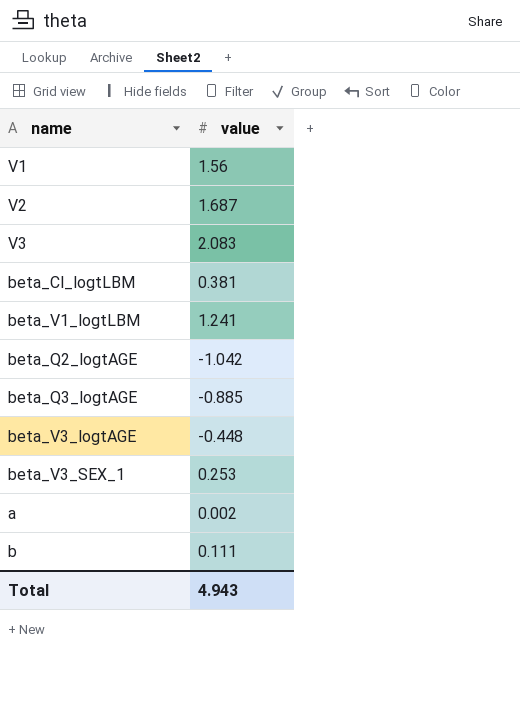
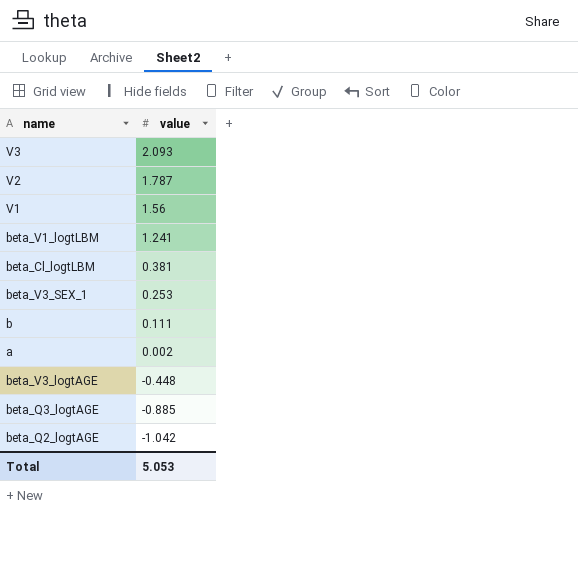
row order: none -> value descending
V3 | value: 2.083 -> 2.093
V2 | value: 1.687 -> 1.787
Total | value: 4.943 -> 5.053

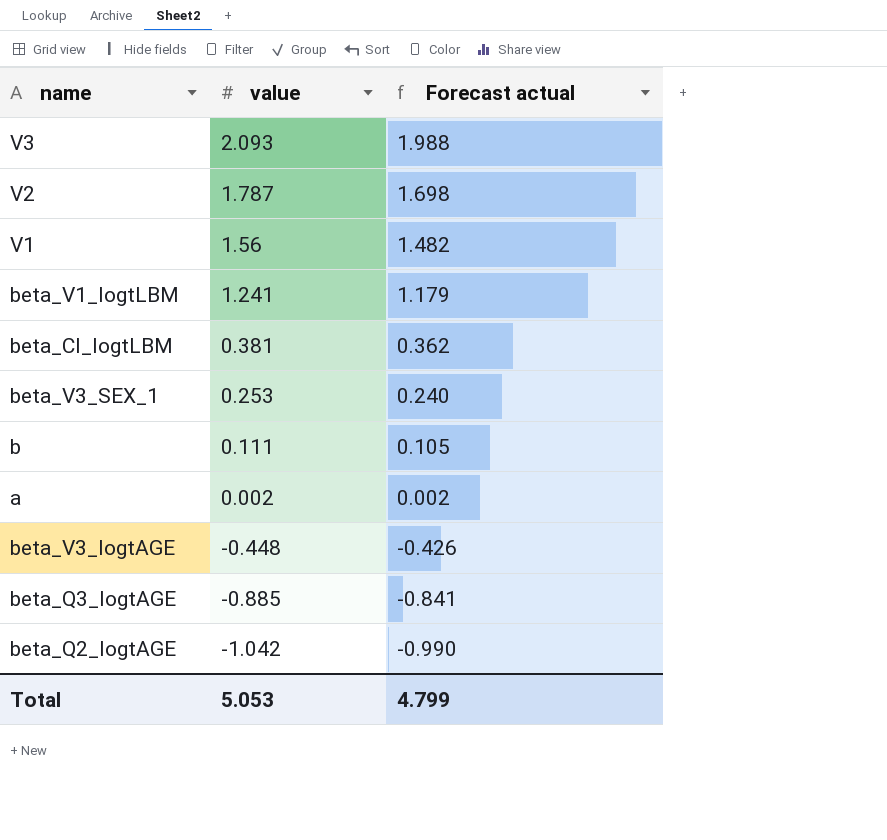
column Forecast actual | formula: none -> [value] * 0.95

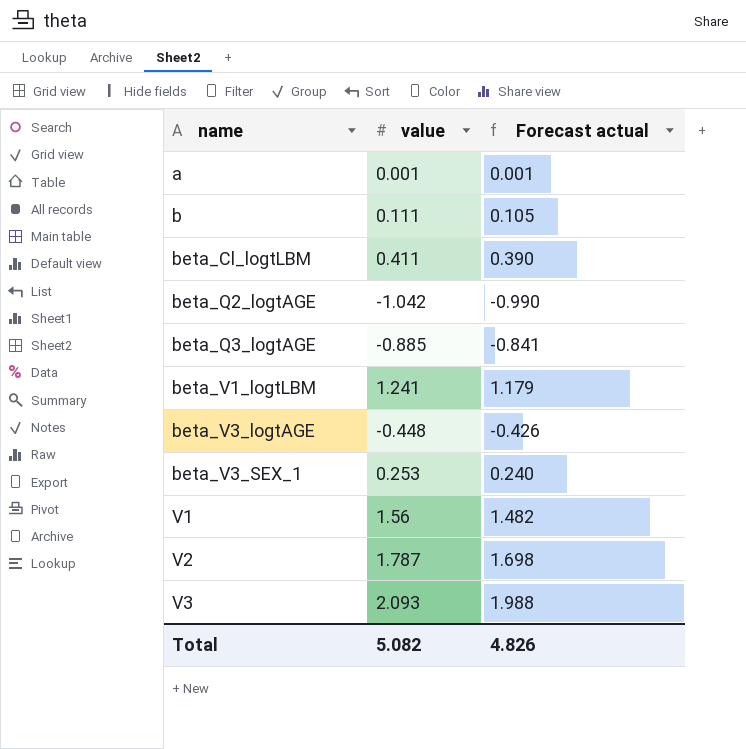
row order: value descending -> name ascending
a | value: 0.002 -> 0.001
a | Forecast actual: 0.002 -> 0.001
beta_Cl_logtLBM | value: 0.381 -> 0.411
beta_Cl_logtLBM | Forecast actual: 0.362 -> 0.390
Total | value: 5.053 -> 5.082
Total | Forecast actual: 4.799 -> 4.826

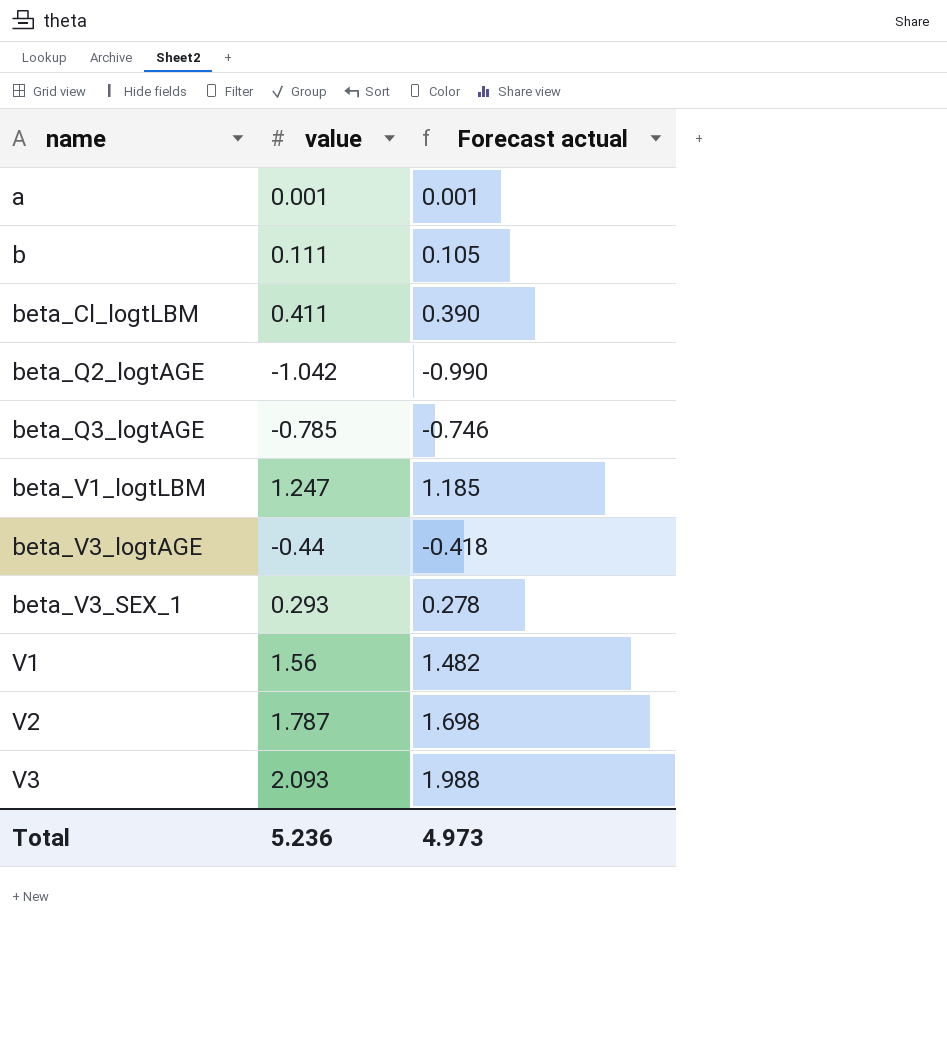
beta_Q3_logtAGE | value: -0.885 -> -0.785
beta_Q3_logtAGE | Forecast actual: -0.841 -> -0.746
beta_V1_logtLBM | value: 1.241 -> 1.247
beta_V1_logtLBM | Forecast actual: 1.179 -> 1.185
beta_V3_logtAGE | value: -0.448 -> -0.44
beta_V3_logtAGE | Forecast actual: -0.426 -> -0.418
beta_V3_SEX_1 | value: 0.253 -> 0.293
beta_V3_SEX_1 | Forecast actual: 0.240 -> 0.278
Total | value: 5.082 -> 5.236
Total | Forecast actual: 4.826 -> 4.973

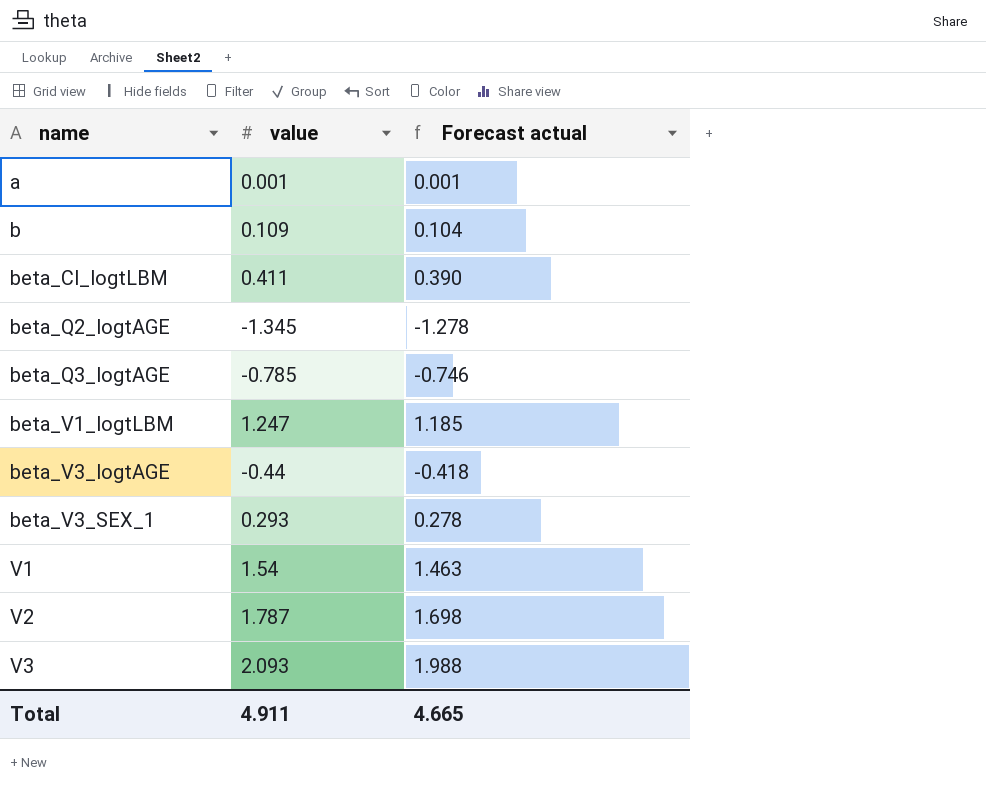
b | value: 0.111 -> 0.109
b | Forecast actual: 0.105 -> 0.104
beta_Q2_logtAGE | value: -1.042 -> -1.345
beta_Q2_logtAGE | Forecast actual: -0.990 -> -1.278
V1 | value: 1.56 -> 1.54
V1 | Forecast actual: 1.482 -> 1.463
Total | value: 5.236 -> 4.911
Total | Forecast actual: 4.973 -> 4.665

